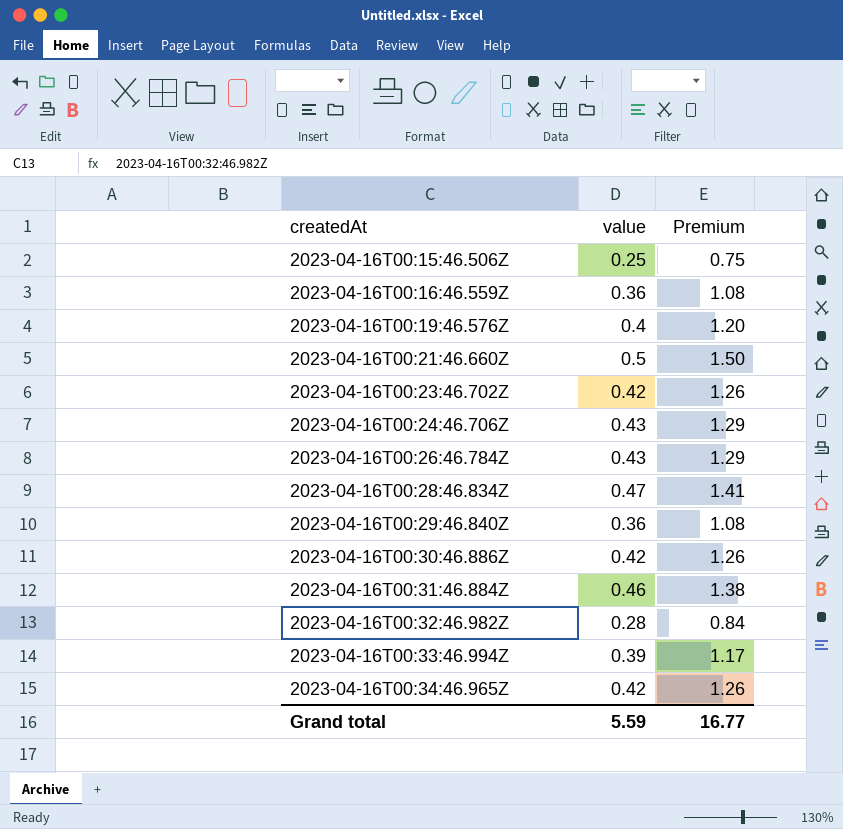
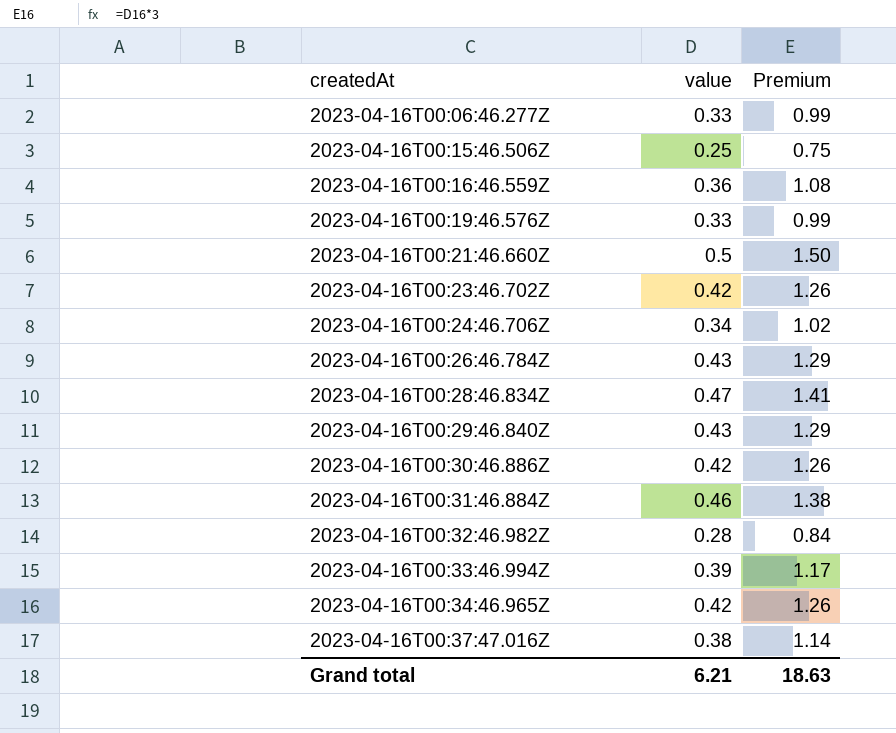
row 2023-04-16T00:06:46.277Z: none -> 0.33 | 0.99
2023-04-16T00:19:46.576Z | value: 0.4 -> 0.33
2023-04-16T00:19:46.576Z | Premium: 1.20 -> 0.99
2023-04-16T00:24:46.706Z | value: 0.43 -> 0.34
2023-04-16T00:24:46.706Z | Premium: 1.29 -> 1.02
2023-04-16T00:29:46.840Z | value: 0.36 -> 0.43
2023-04-16T00:29:46.840Z | Premium: 1.08 -> 1.29
row 2023-04-16T00:37:47.016Z: none -> 0.38 | 1.14
Grand total | value: 5.59 -> 6.21
Grand total | Premium: 16.77 -> 18.63

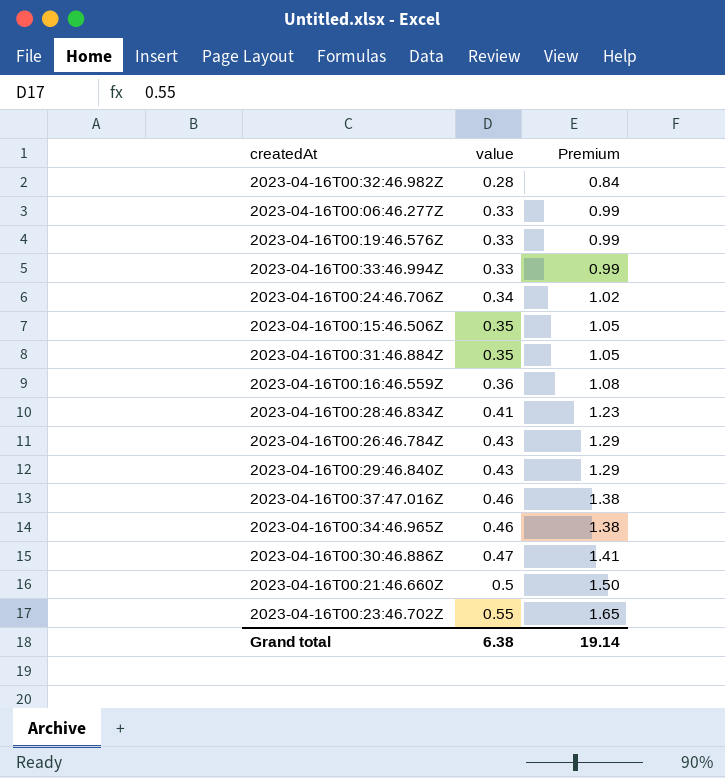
row order: createdAt ascending -> value ascending
2023-04-16T00:33:46.994Z | value: 0.39 -> 0.33
2023-04-16T00:33:46.994Z | Premium: 1.17 -> 0.99
2023-04-16T00:15:46.506Z | value: 0.25 -> 0.35
2023-04-16T00:15:46.506Z | Premium: 0.75 -> 1.05
2023-04-16T00:31:46.884Z | value: 0.46 -> 0.35
2023-04-16T00:31:46.884Z | Premium: 1.38 -> 1.05
2023-04-16T00:28:46.834Z | value: 0.47 -> 0.41
2023-04-16T00:28:46.834Z | Premium: 1.41 -> 1.23
2023-04-16T00:37:47.016Z | value: 0.38 -> 0.46
2023-04-16T00:37:47.016Z | Premium: 1.14 -> 1.38
2023-04-16T00:34:46.965Z | value: 0.42 -> 0.46
2023-04-16T00:34:46.965Z | Premium: 1.26 -> 1.38
2023-04-16T00:30:46.886Z | value: 0.42 -> 0.47
2023-04-16T00:30:46.886Z | Premium: 1.26 -> 1.41
2023-04-16T00:23:46.702Z | value: 0.42 -> 0.55
2023-04-16T00:23:46.702Z | Premium: 1.26 -> 1.65
Grand total | value: 6.21 -> 6.38
Grand total | Premium: 18.63 -> 19.14

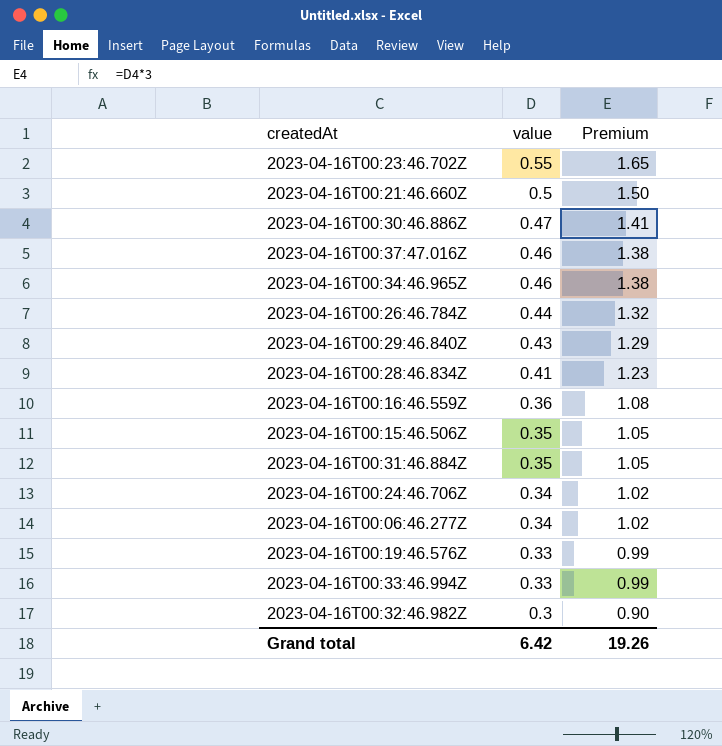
row order: value ascending -> value descending
2023-04-16T00:26:46.784Z | value: 0.43 -> 0.44
2023-04-16T00:26:46.784Z | Premium: 1.29 -> 1.32
2023-04-16T00:06:46.277Z | value: 0.33 -> 0.34
2023-04-16T00:06:46.277Z | Premium: 0.99 -> 1.02
2023-04-16T00:32:46.982Z | value: 0.28 -> 0.3
2023-04-16T00:32:46.982Z | Premium: 0.84 -> 0.90
Grand total | value: 6.38 -> 6.42
Grand total | Premium: 19.14 -> 19.26

